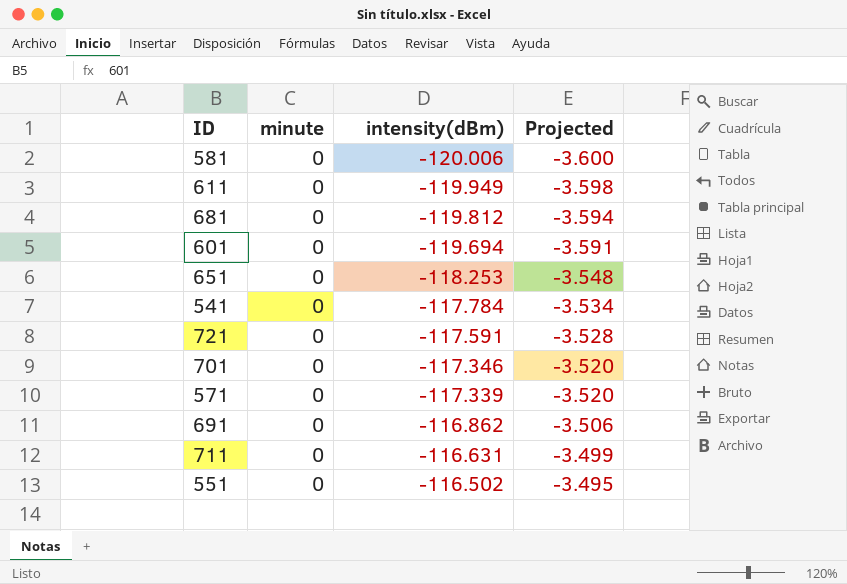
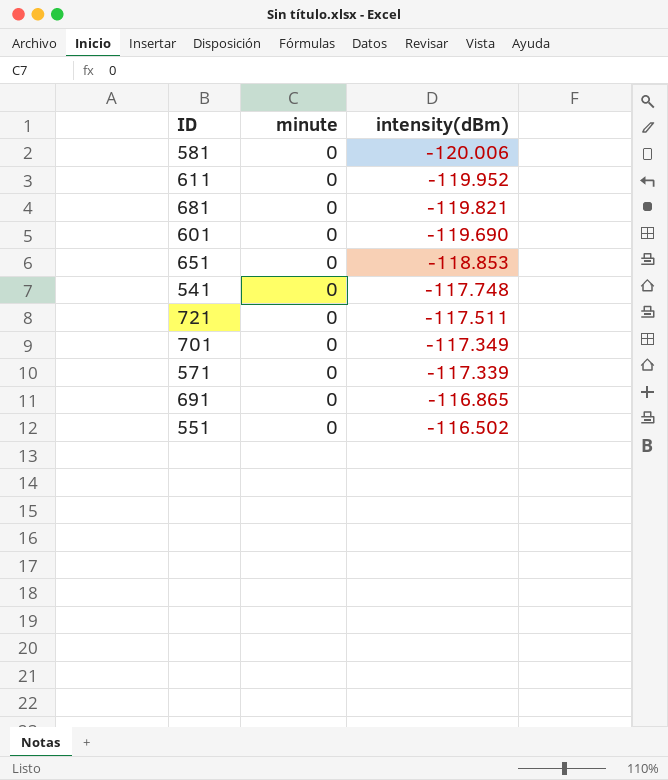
column Projected | formula: [intensity(dBm)] * 0.03 -> none
row 711: 0 | -116.631 | -3.499 -> none
611 | intensity(dBm): -119.949 -> -119.952
681 | intensity(dBm): -119.812 -> -119.821
601 | intensity(dBm): -119.694 -> -119.690
651 | intensity(dBm): -118.253 -> -118.853
541 | intensity(dBm): -117.784 -> -117.748
721 | intensity(dBm): -117.591 -> -117.511
701 | intensity(dBm): -117.346 -> -117.349
691 | intensity(dBm): -116.862 -> -116.865

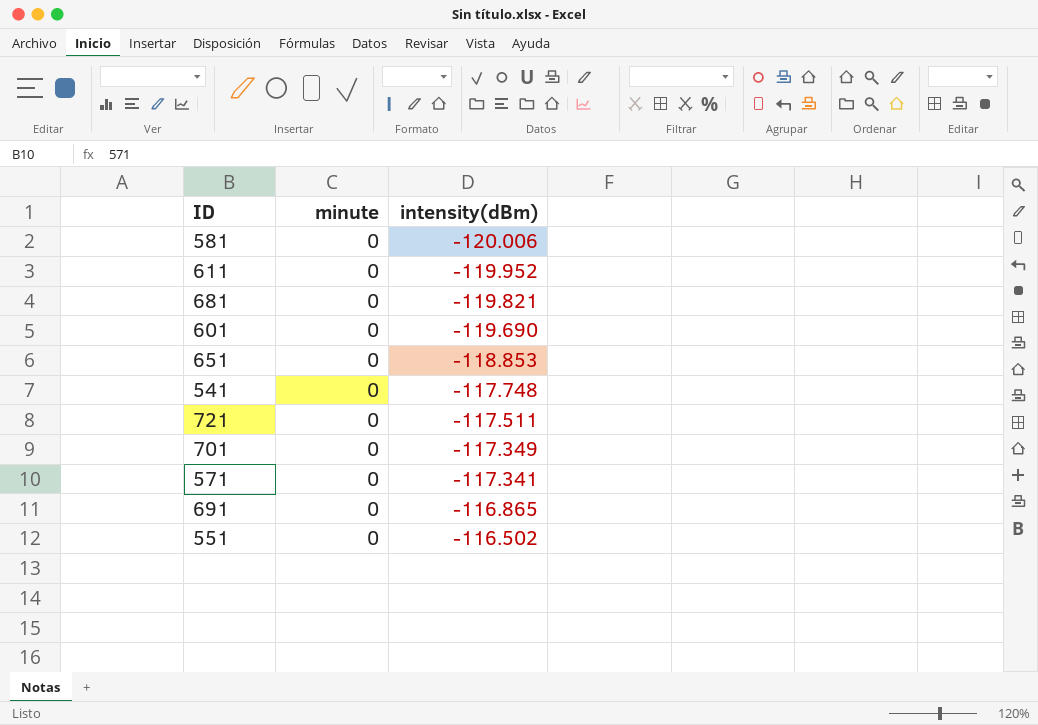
571 | intensity(dBm): -117.339 -> -117.341

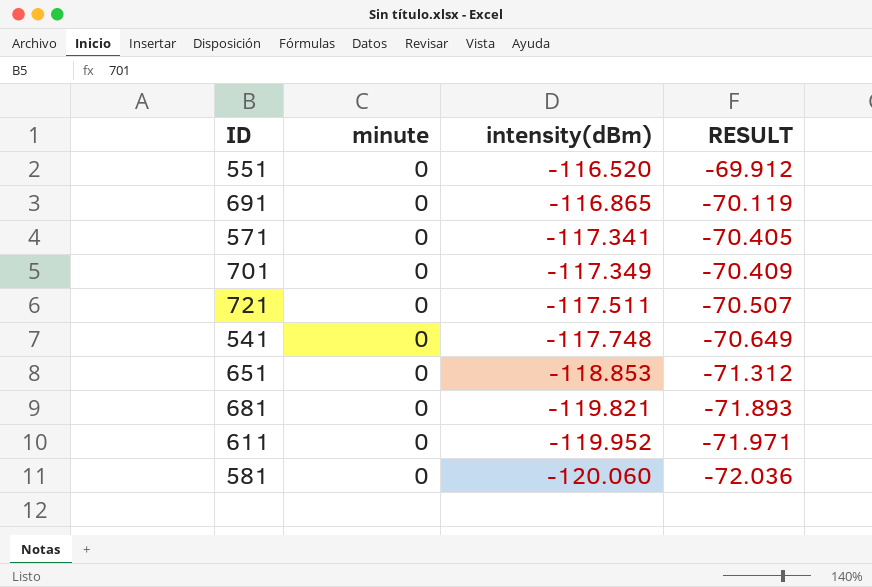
row order: intensity(dBm) ascending -> intensity(dBm) descending
column RESULT | formula: none -> [intensity(dBm)] * 0.6
row 601: 0 | -119.690 -> none
551 | intensity(dBm): -116.502 -> -116.520
581 | intensity(dBm): -120.006 -> -120.060

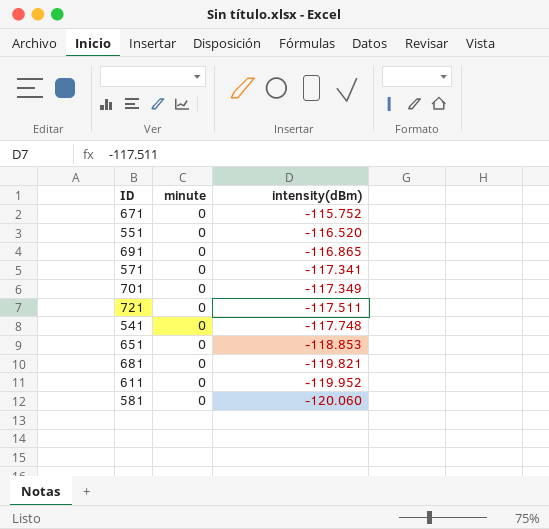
column RESULT | formula: [intensity(dBm)] * 0.6 -> none
row 671: none -> 0 | -115.752

